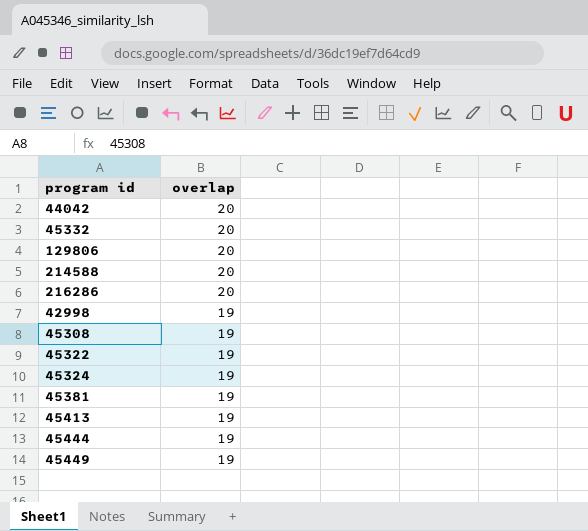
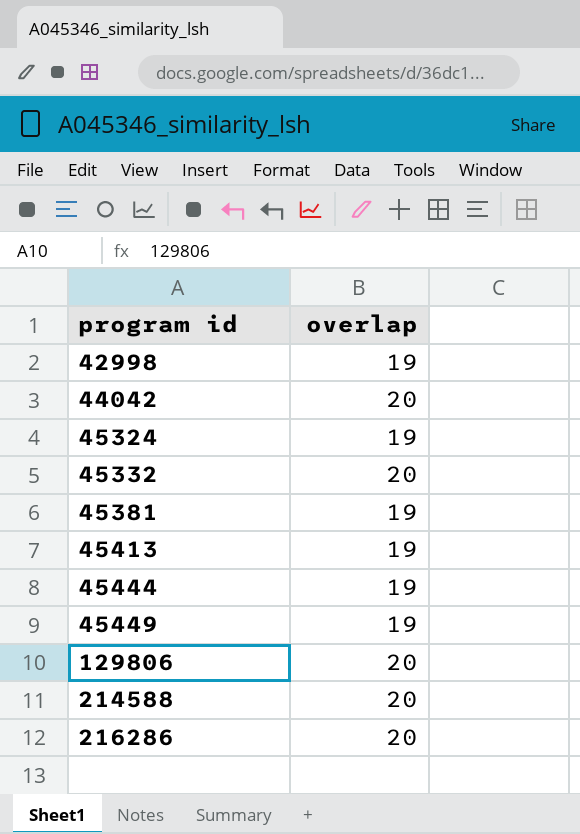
row order: overlap descending -> program id ascending
row 45308: 19 -> none
row 45322: 19 -> none

